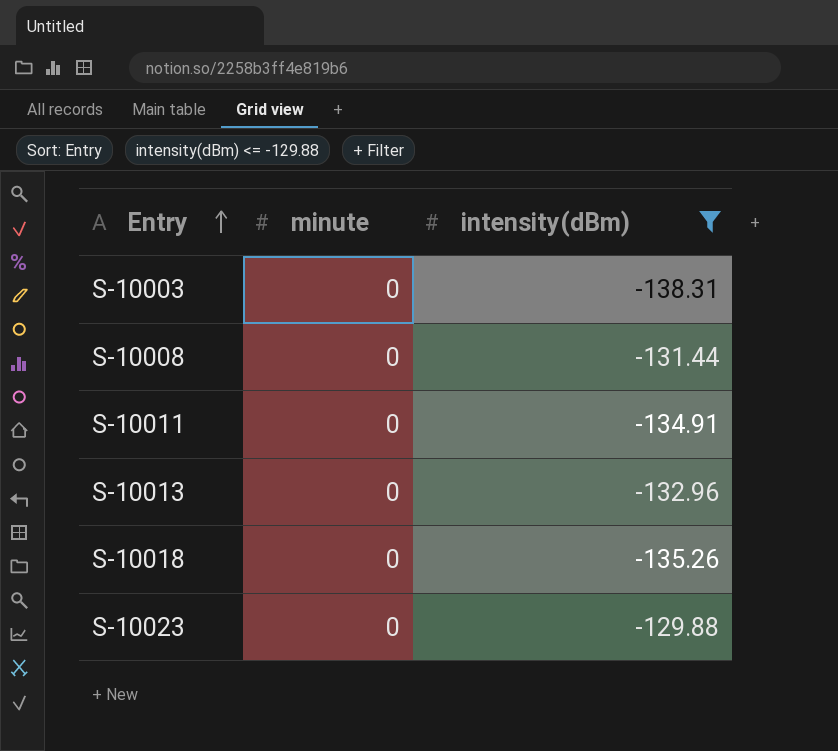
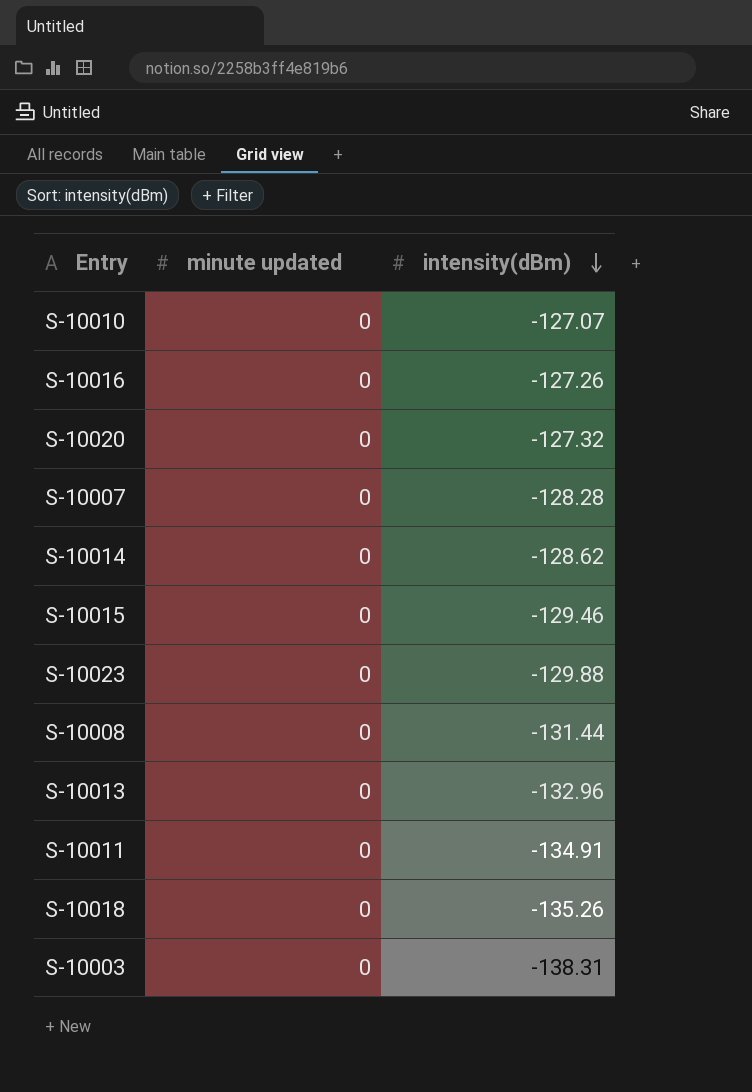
filter: intensity(dBm) <= -129.88 -> none
row order: Entry ascending -> intensity(dBm) descending
column name: minute -> minute updated

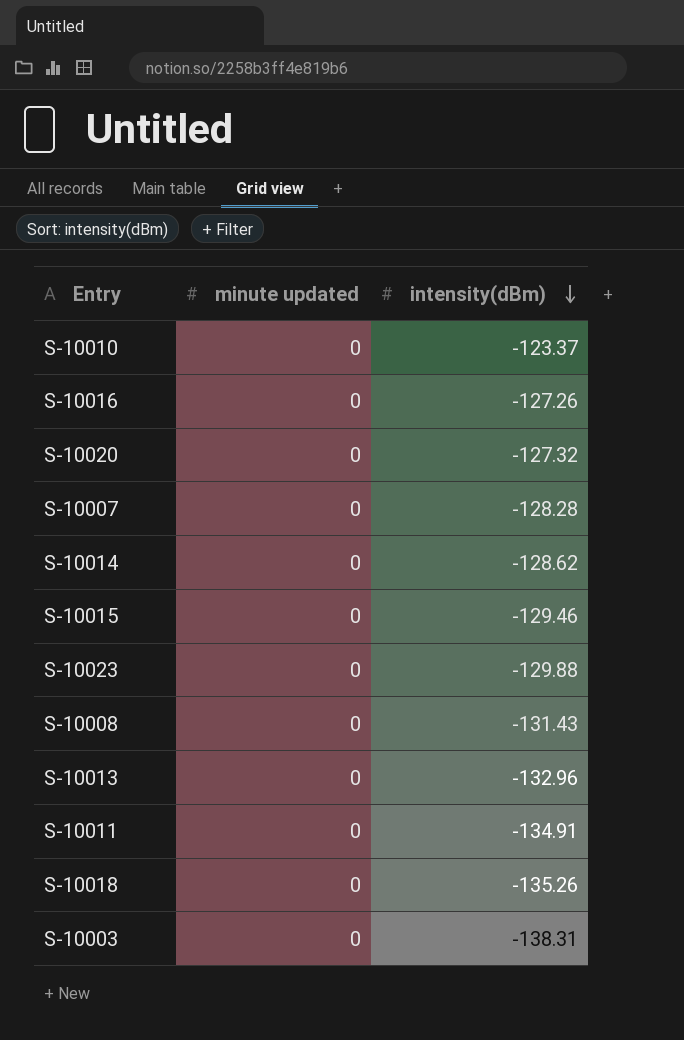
S-10010 | intensity(dBm): -127.07 -> -123.37
S-10008 | intensity(dBm): -131.44 -> -131.43

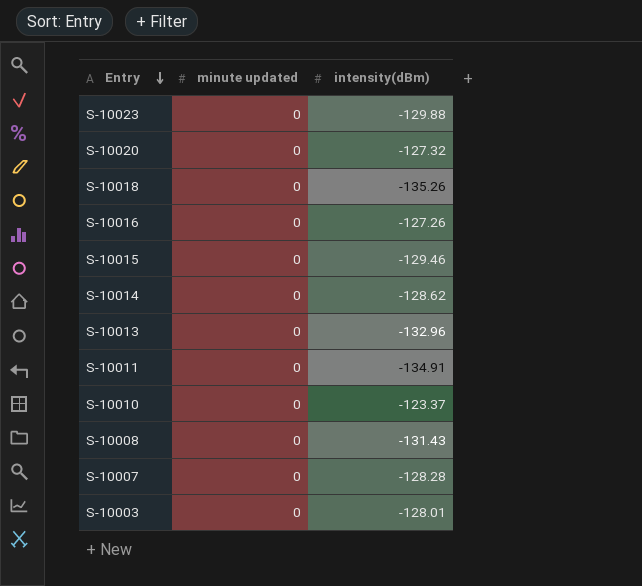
row order: intensity(dBm) descending -> Entry descending
S-10003 | intensity(dBm): -138.31 -> -128.01

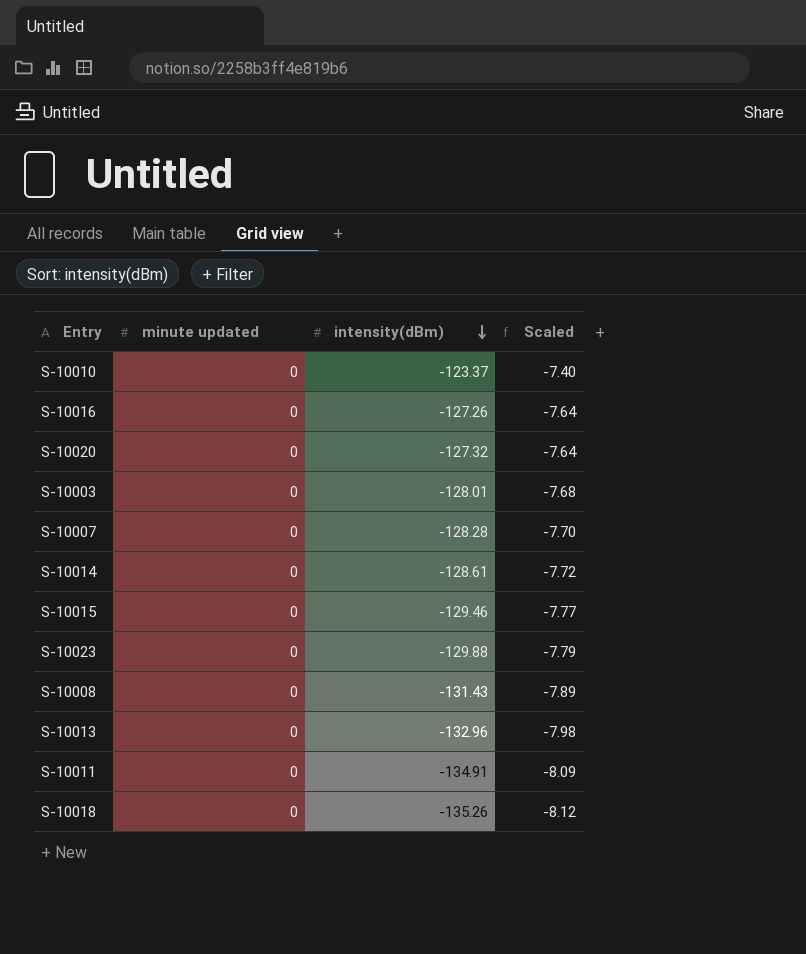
row order: Entry descending -> intensity(dBm) descending
column Scaled | formula: none -> [intensity(dBm)] * 0.06
S-10014 | intensity(dBm): -128.62 -> -128.61

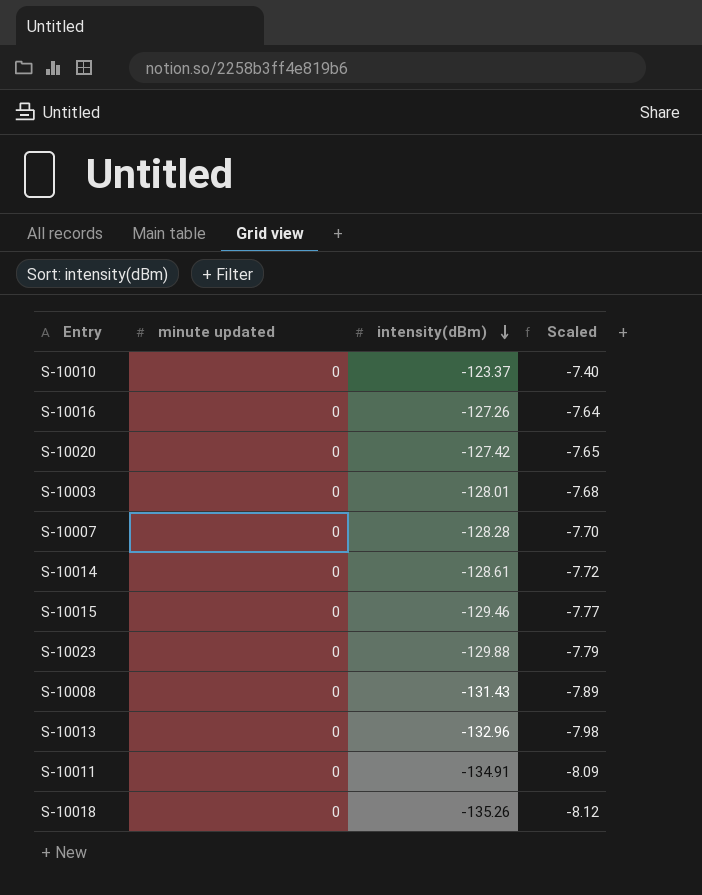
S-10020 | intensity(dBm): -127.32 -> -127.42
S-10020 | Scaled: -7.64 -> -7.65

